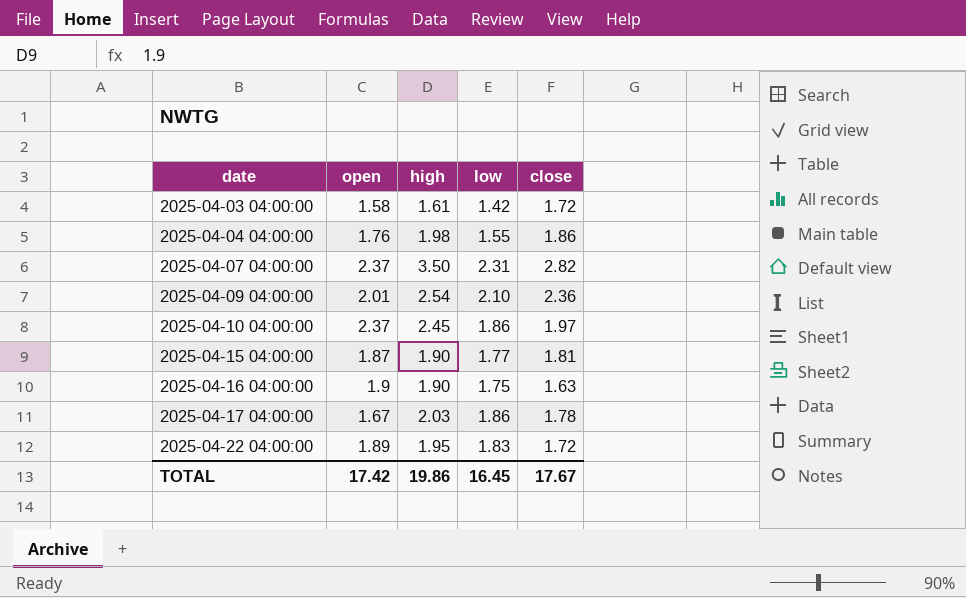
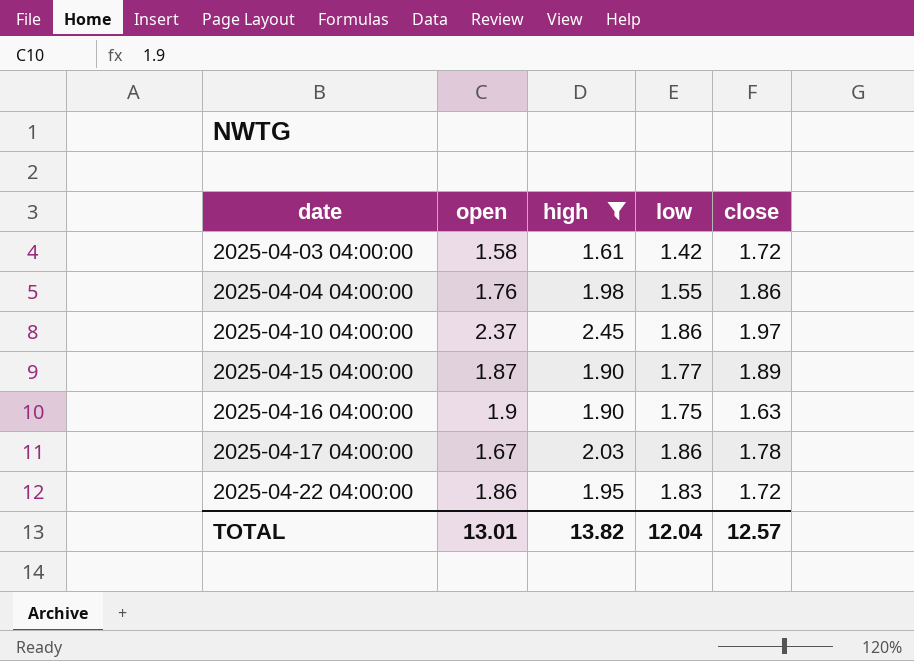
filter: none -> high <= 2.45
2025-04-15 04:00:00 | close: 1.81 -> 1.89
2025-04-22 04:00:00 | open: 1.89 -> 1.86
TOTAL | open: 17.42 -> 13.01
TOTAL | high: 19.86 -> 13.82
TOTAL | low: 16.45 -> 12.04
TOTAL | close: 17.67 -> 12.57

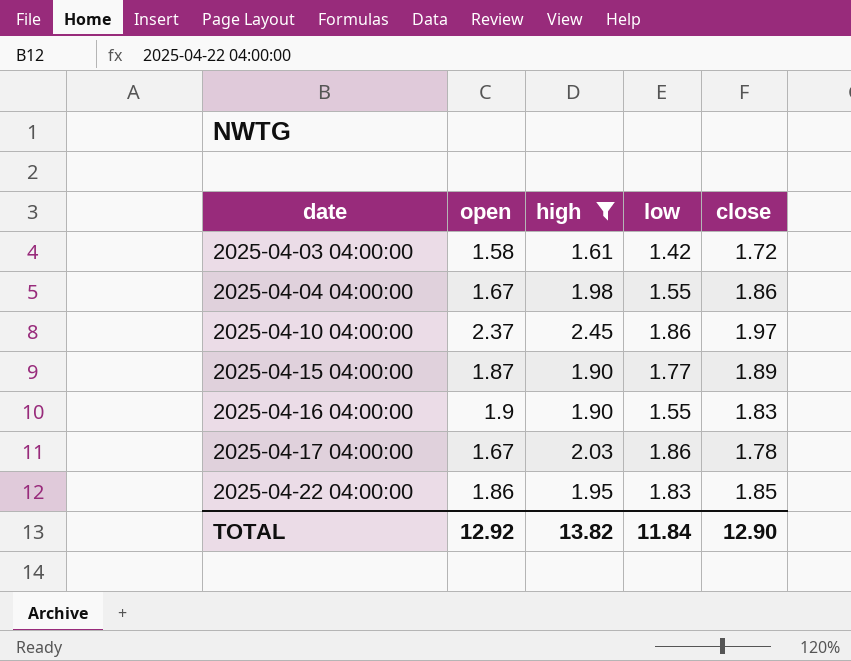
2025-04-04 04:00:00 | open: 1.76 -> 1.67
2025-04-16 04:00:00 | low: 1.75 -> 1.55
2025-04-16 04:00:00 | close: 1.63 -> 1.83
2025-04-22 04:00:00 | close: 1.72 -> 1.85
TOTAL | open: 13.01 -> 12.92
TOTAL | low: 12.04 -> 11.84
TOTAL | close: 12.57 -> 12.90

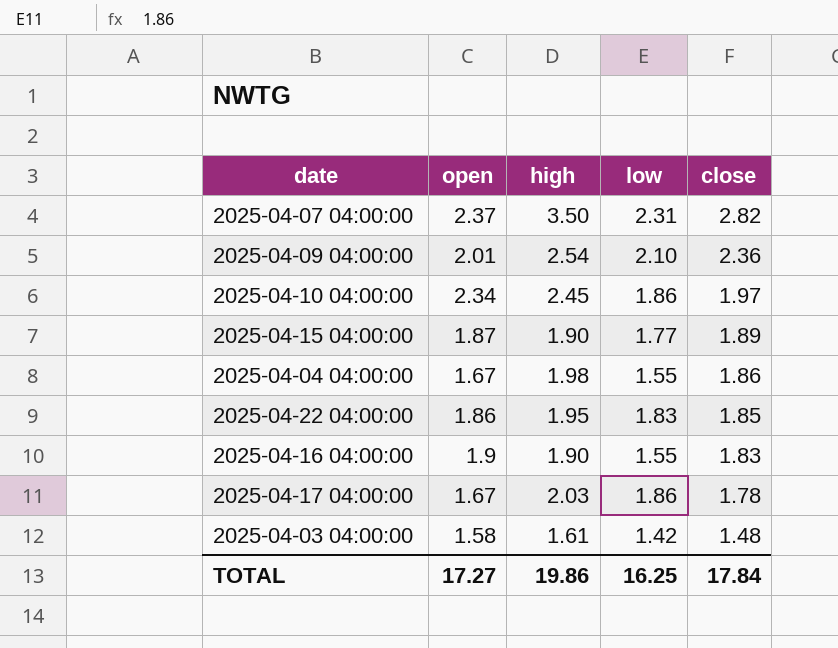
filter: high <= 2.45 -> none
row order: date ascending -> close descending
2025-04-10 04:00:00 | open: 2.37 -> 2.34
2025-04-03 04:00:00 | close: 1.72 -> 1.48
TOTAL | open: 12.92 -> 17.27
TOTAL | high: 13.82 -> 19.86
TOTAL | low: 11.84 -> 16.25
TOTAL | close: 12.90 -> 17.84

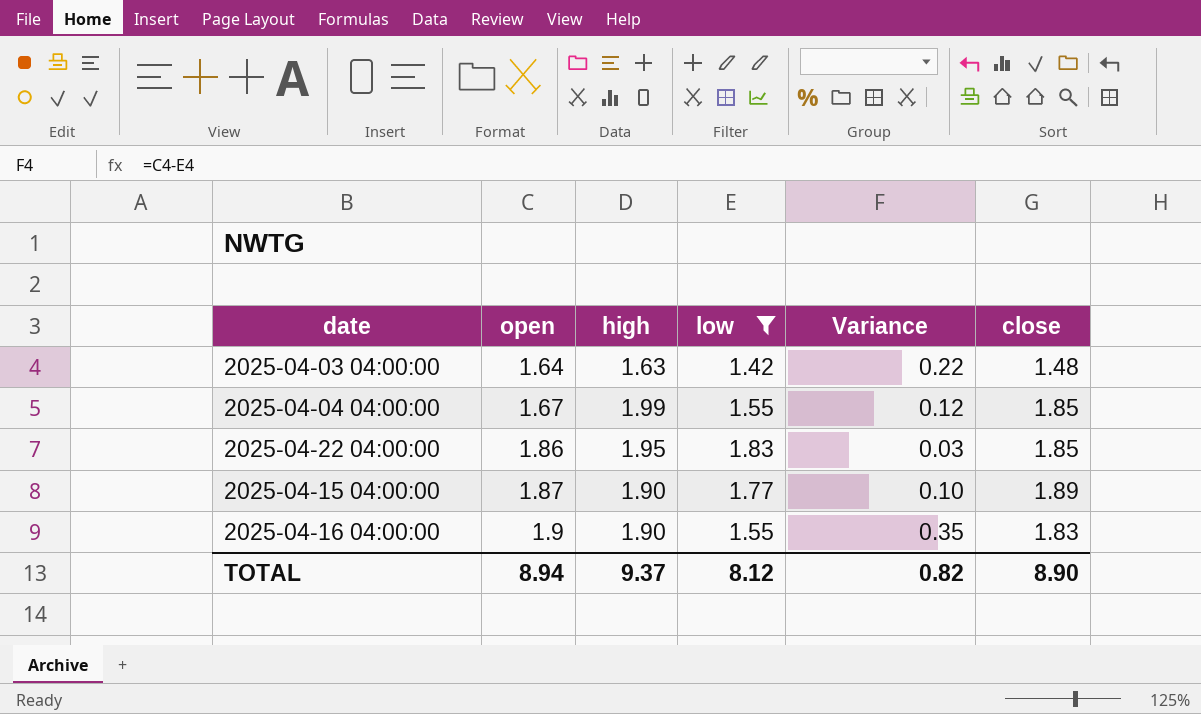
filter: none -> low <= 1.83
row order: close descending -> open ascending
column Variance | formula: none -> [open] - [low]
2025-04-03 04:00:00 | open: 1.58 -> 1.64
2025-04-03 04:00:00 | high: 1.61 -> 1.63
2025-04-04 04:00:00 | high: 1.98 -> 1.99
2025-04-04 04:00:00 | close: 1.86 -> 1.85
TOTAL | open: 17.27 -> 8.94
TOTAL | high: 19.86 -> 9.37
TOTAL | low: 16.25 -> 8.12
TOTAL | close: 17.84 -> 8.90

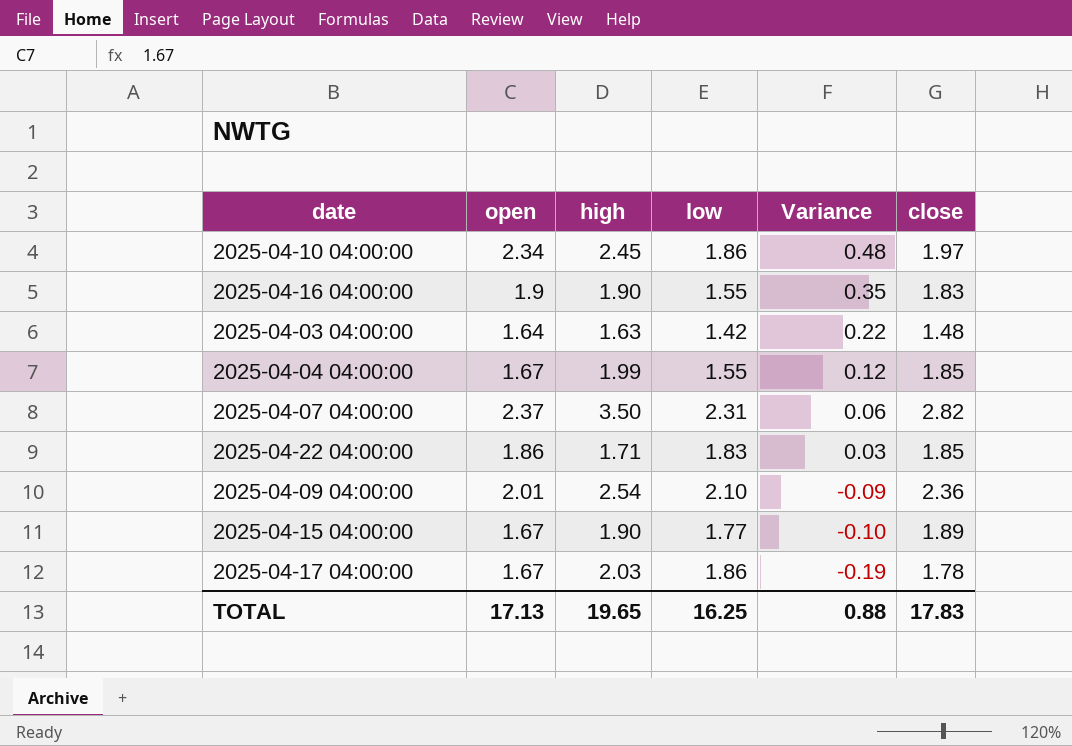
filter: low <= 1.83 -> none
row order: open ascending -> Variance descending
2025-04-22 04:00:00 | high: 1.95 -> 1.71
2025-04-15 04:00:00 | open: 1.87 -> 1.67
2025-04-15 04:00:00 | Variance: 0.10 -> -0.10
TOTAL | open: 8.94 -> 17.13
TOTAL | high: 9.37 -> 19.65
TOTAL | low: 8.12 -> 16.25
TOTAL | Variance: 0.82 -> 0.88
TOTAL | close: 8.90 -> 17.83

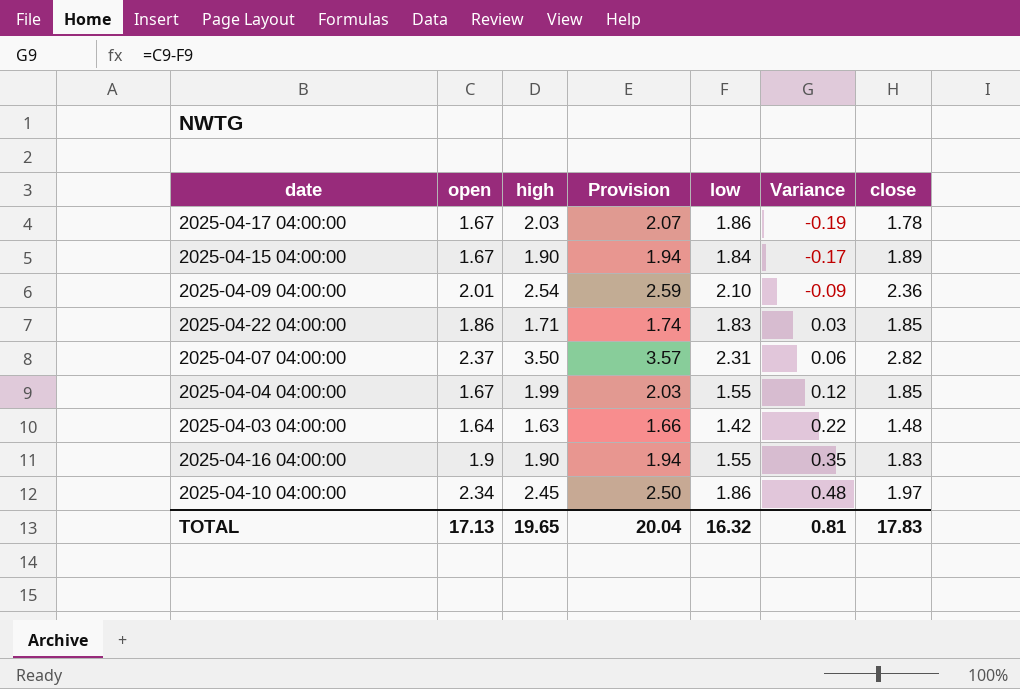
row order: Variance descending -> Variance ascending
column Provision | formula: none -> [high] * 1.02
2025-04-15 04:00:00 | low: 1.77 -> 1.84
2025-04-15 04:00:00 | Variance: -0.10 -> -0.17
TOTAL | low: 16.25 -> 16.32
TOTAL | Variance: 0.88 -> 0.81

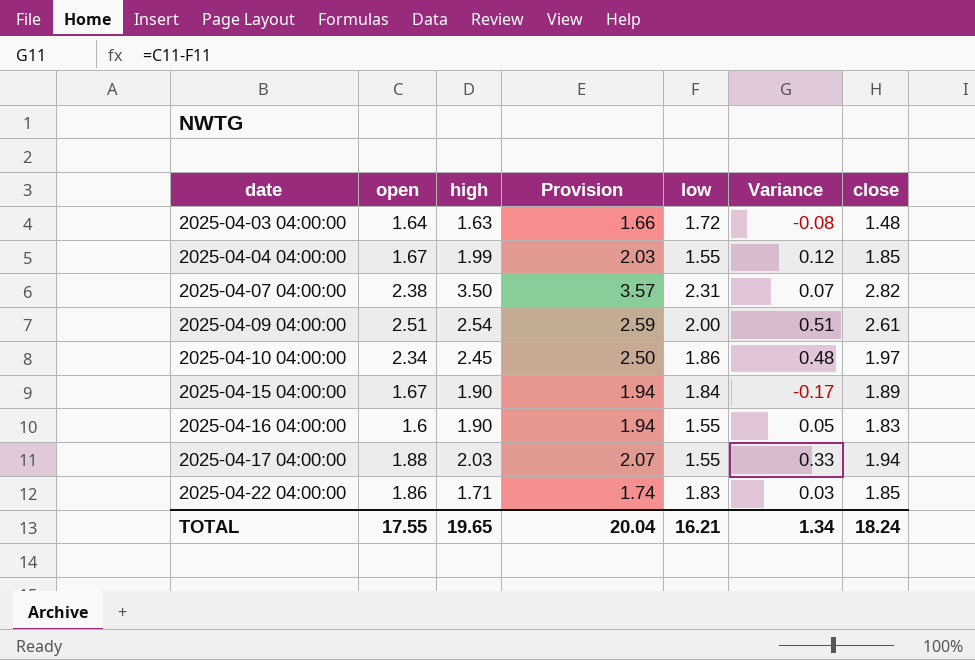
row order: Variance ascending -> date ascending
2025-04-03 04:00:00 | low: 1.42 -> 1.72
2025-04-03 04:00:00 | Variance: 0.22 -> -0.08
2025-04-07 04:00:00 | open: 2.37 -> 2.38
2025-04-07 04:00:00 | Variance: 0.06 -> 0.07
2025-04-09 04:00:00 | open: 2.01 -> 2.51
2025-04-09 04:00:00 | low: 2.10 -> 2.00
2025-04-09 04:00:00 | Variance: -0.09 -> 0.51
2025-04-09 04:00:00 | close: 2.36 -> 2.61
2025-04-16 04:00:00 | open: 1.9 -> 1.6
2025-04-16 04:00:00 | Variance: 0.35 -> 0.05
2025-04-17 04:00:00 | open: 1.67 -> 1.88
2025-04-17 04:00:00 | low: 1.86 -> 1.55
2025-04-17 04:00:00 | Variance: -0.19 -> 0.33
2025-04-17 04:00:00 | close: 1.78 -> 1.94
TOTAL | open: 17.13 -> 17.55
TOTAL | low: 16.32 -> 16.21
TOTAL | Variance: 0.81 -> 1.34
TOTAL | close: 17.83 -> 18.24

